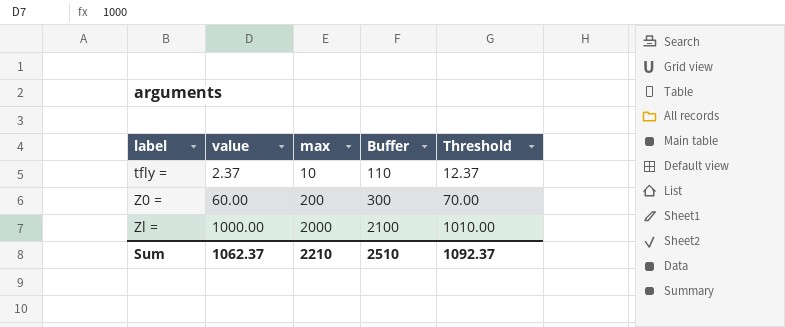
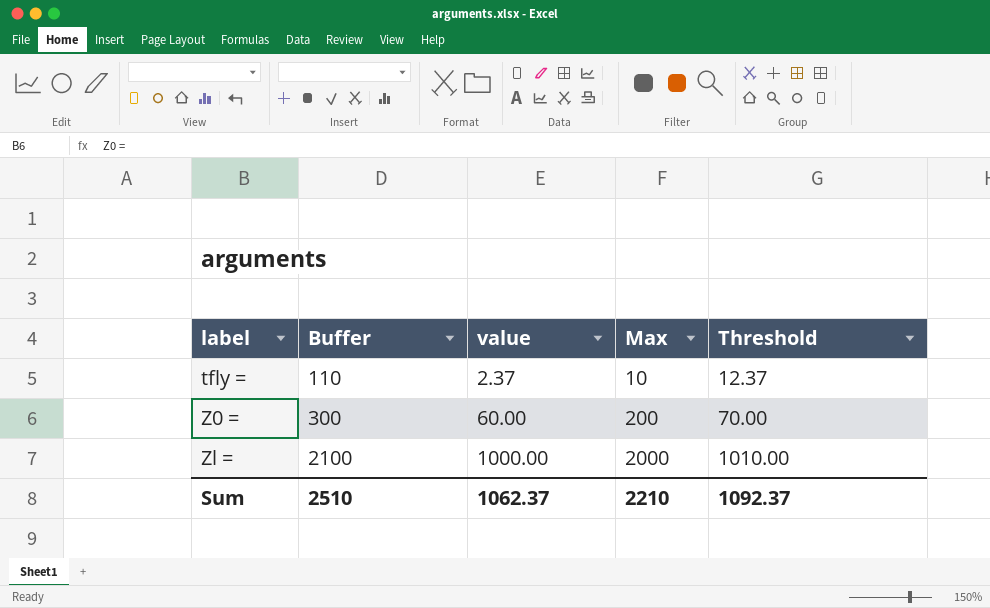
column Buffer | position: 4 -> 2
column name: max -> Max

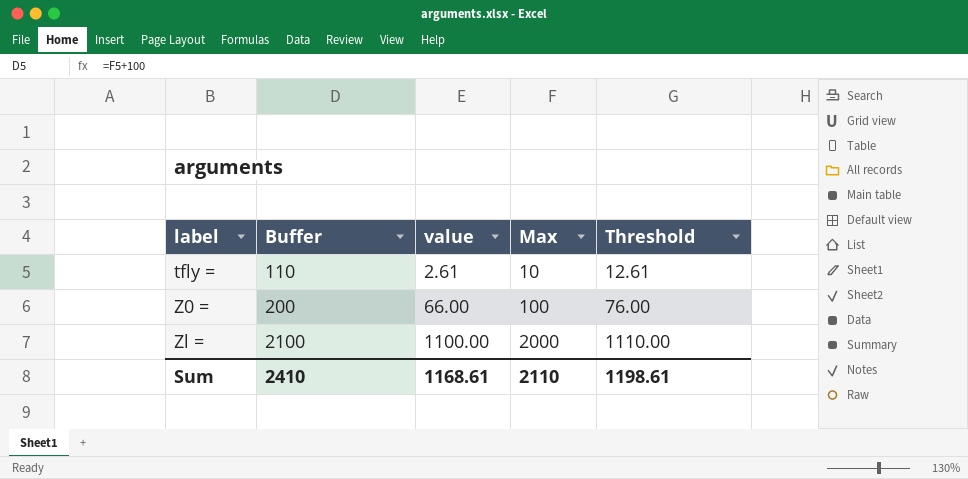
tfly = | value: 2.37 -> 2.61
tfly = | Threshold: 12.37 -> 12.61
Z0 = | Buffer: 300 -> 200
Z0 = | value: 60.00 -> 66.00
Z0 = | Max: 200 -> 100
Z0 = | Threshold: 70.00 -> 76.00
Zl = | value: 1000.00 -> 1100.00
Zl = | Threshold: 1010.00 -> 1110.00
Sum | Buffer: 2510 -> 2410
Sum | value: 1062.37 -> 1168.61
Sum | Max: 2210 -> 2110
Sum | Threshold: 1092.37 -> 1198.61

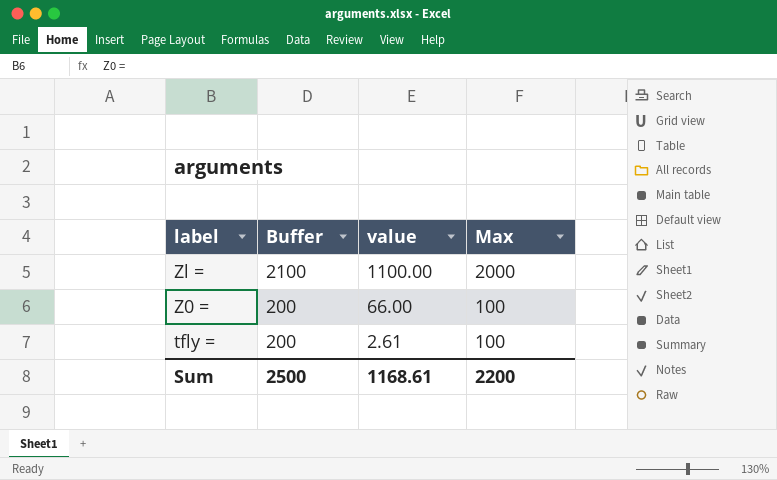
row order: label ascending -> label descending
column Threshold | formula: [value] + 10 -> none
tfly = | Buffer: 110 -> 200
tfly = | Max: 10 -> 100
Sum | Buffer: 2410 -> 2500
Sum | Max: 2110 -> 2200

